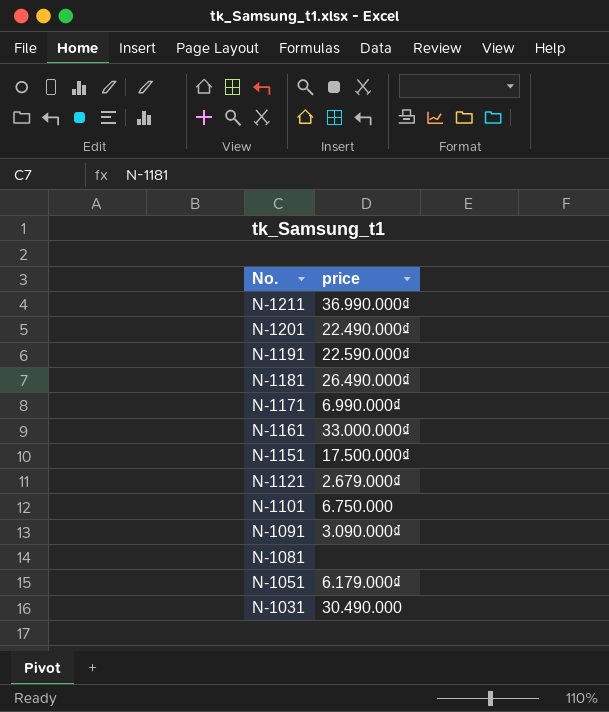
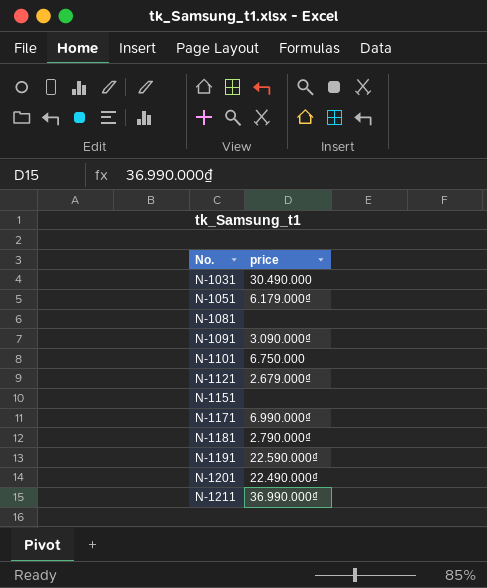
row order: No. descending -> No. ascending
row N-1161: 33.000.000₫ -> none
N-1151 | price: 17.500.000₫ -> none
N-1181 | price: 26.490.000₫ -> 2.790.000₫

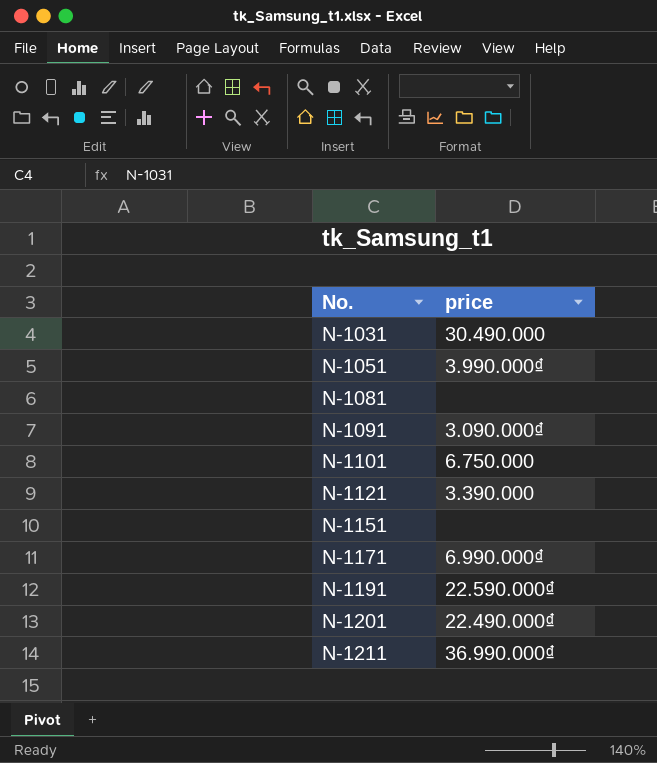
row N-1181: 2.790.000₫ -> none
N-1051 | price: 6.179.000₫ -> 3.990.000₫
N-1121 | price: 2.679.000₫ -> 3.390.000

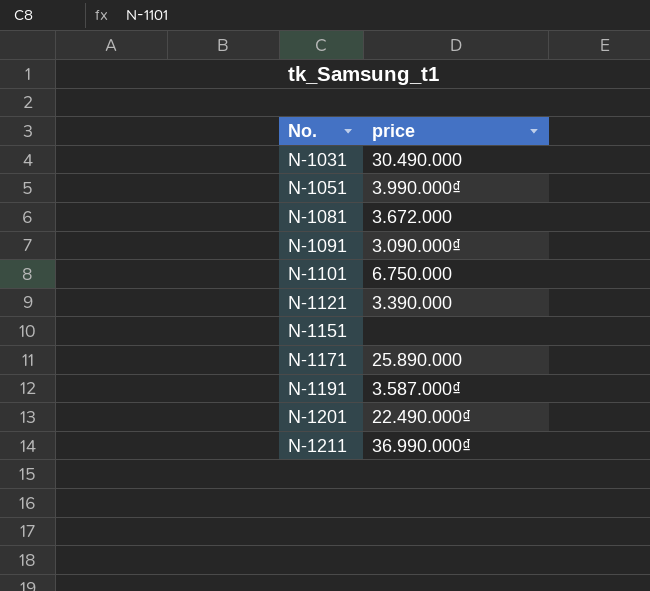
N-1081 | price: none -> 3.672.000
N-1171 | price: 6.990.000₫ -> 25.890.000
N-1191 | price: 22.590.000₫ -> 3.587.000₫

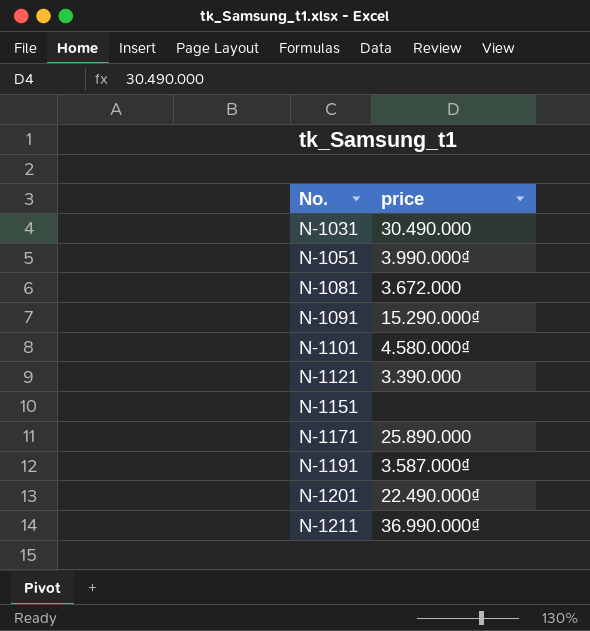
N-1091 | price: 3.090.000₫ -> 15.290.000₫
N-1101 | price: 6.750.000 -> 4.580.000₫

